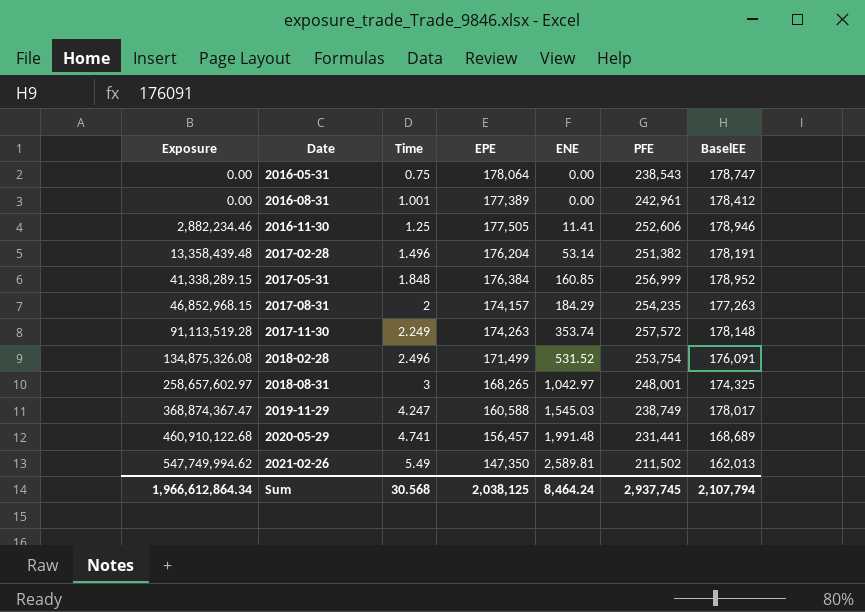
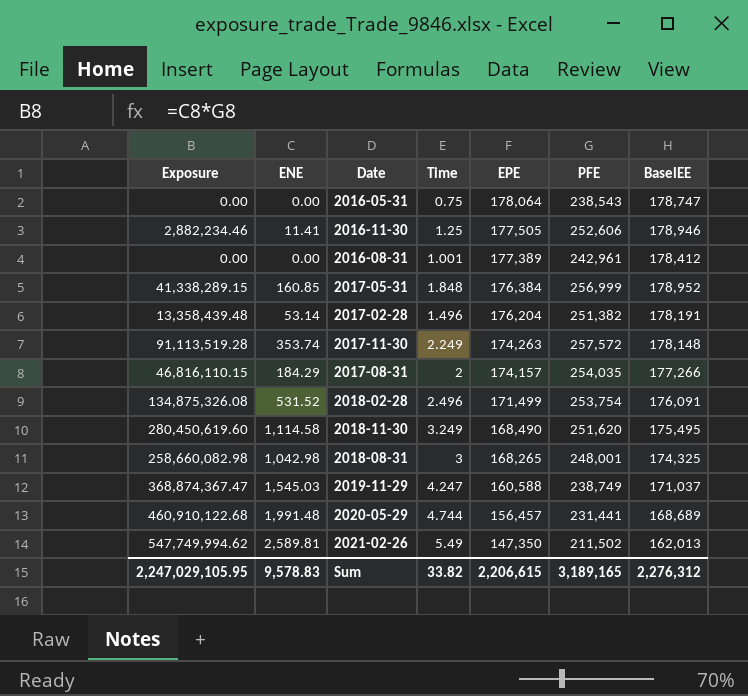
row order: Exposure ascending -> EPE descending
column ENE | position: 5 -> 2
2017-08-31 | Exposure: 46,852,968.15 -> 46,816,110.15
2017-08-31 | PFE: 254,235 -> 254,035
2017-08-31 | BaselEE: 177,263 -> 177,266
row 2018-11-30: none -> 280,450,619.60 | 1,114.58 | 3.249 | 168,490 | 251,620 | 175,495
2018-08-31 | Exposure: 258,657,602.97 -> 258,660,082.98
2018-08-31 | ENE: 1,042.97 -> 1,042.98
2019-11-29 | BaselEE: 178,017 -> 171,037
2020-05-29 | Time: 4.741 -> 4.744
Sum | Exposure: 1,966,612,864.34 -> 2,247,029,105.95
Sum | ENE: 8,464.24 -> 9,578.83
Sum | Time: 30.568 -> 33.82
Sum | EPE: 2,038,125 -> 2,206,615
Sum | PFE: 2,937,745 -> 3,189,165
Sum | BaselEE: 2,107,794 -> 2,276,312

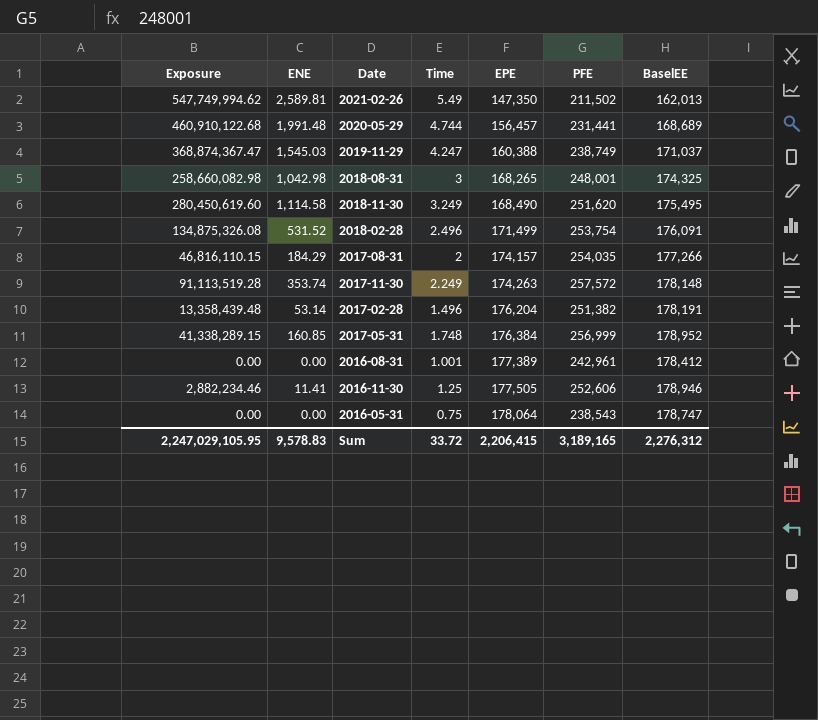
row order: EPE descending -> EPE ascending
2019-11-29 | EPE: 160,588 -> 160,388
2017-05-31 | Time: 1.848 -> 1.748
Sum | Time: 33.82 -> 33.72
Sum | EPE: 2,206,615 -> 2,206,415

